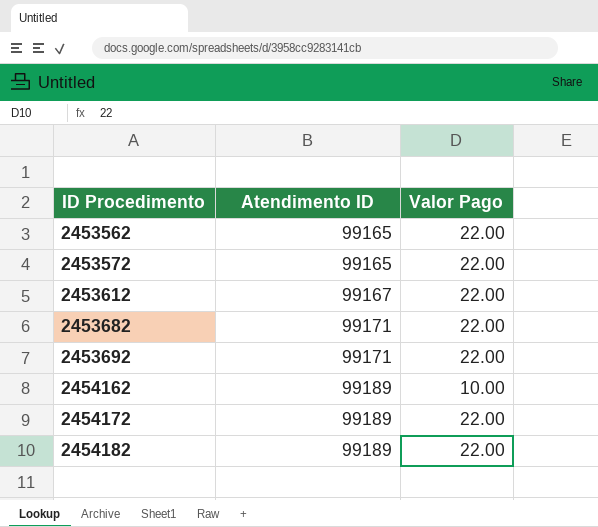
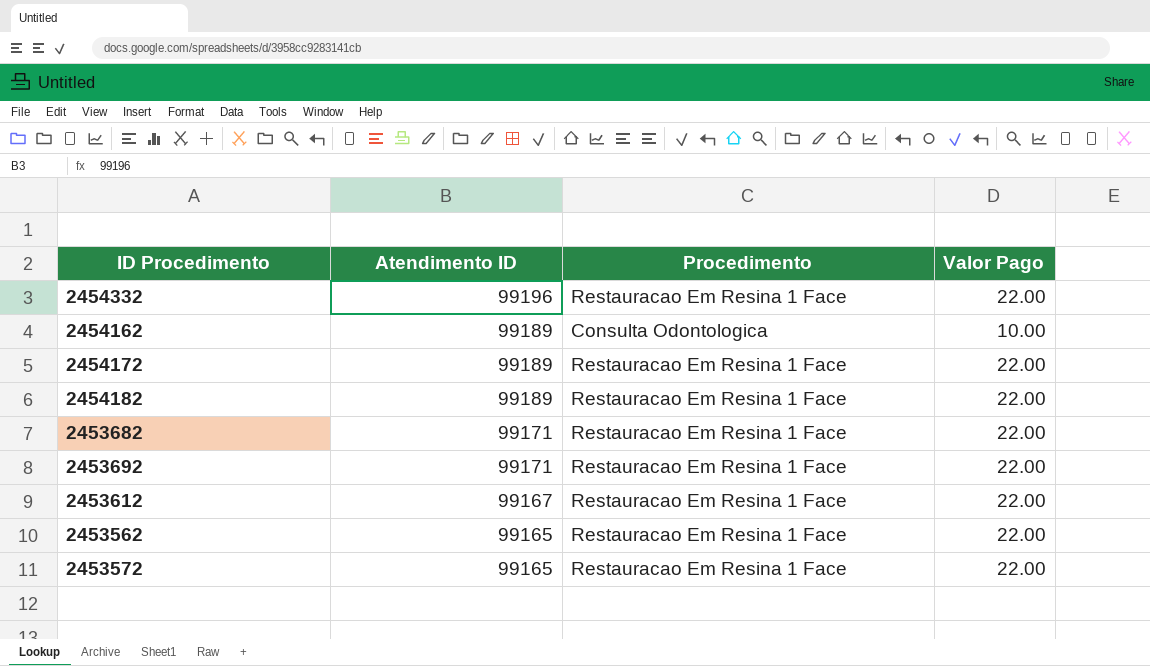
row order: ID Procedimento ascending -> Atendimento ID descending
column Procedimento | position: none -> 3
row 2454332: none -> 99196 | Restauracao Em Resina 1 Face | 22.00

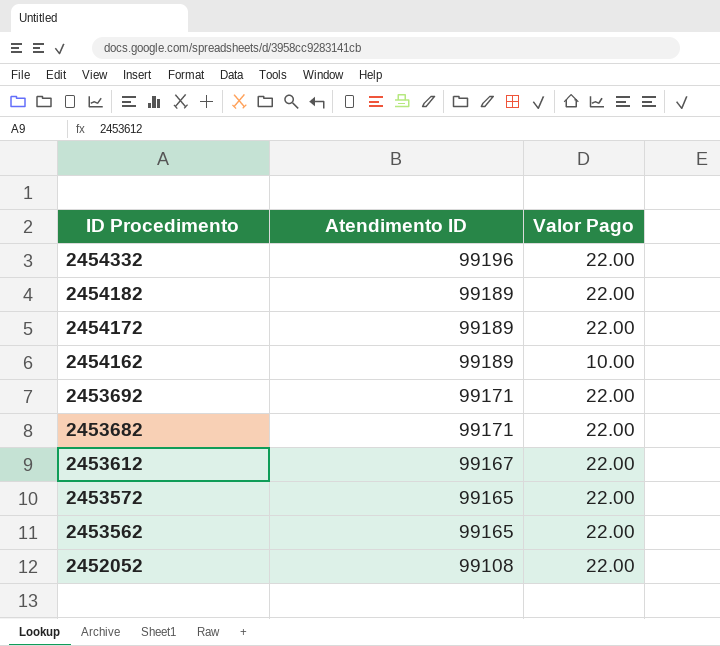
row order: Atendimento ID descending -> ID Procedimento descending
column Procedimento | position: 3 -> none
row 2452052: none -> 99108 | 22.00

